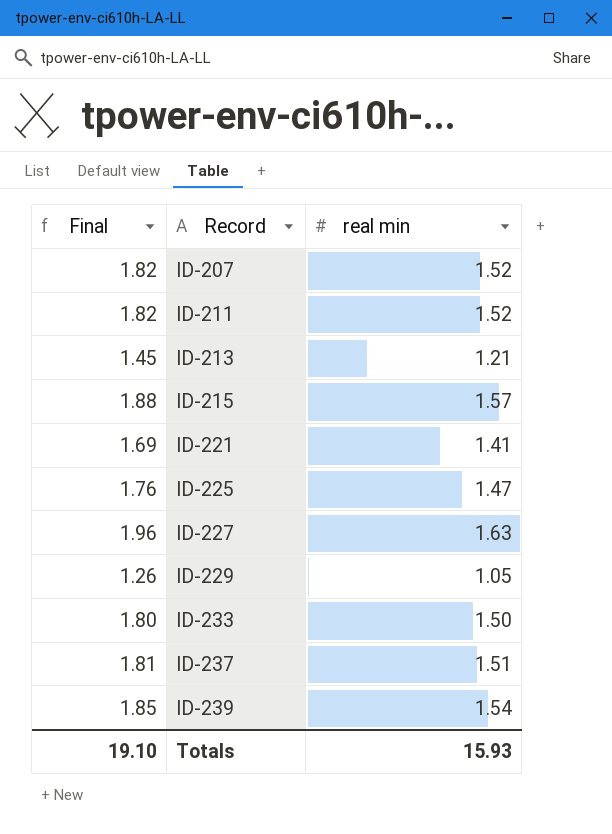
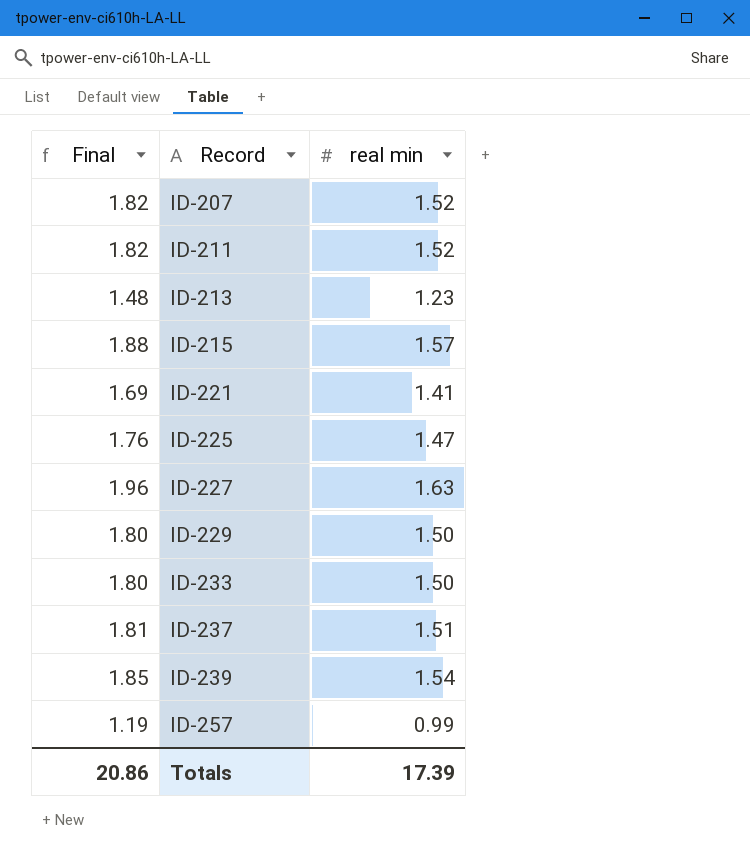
ID-213 | Final: 1.45 -> 1.48
ID-213 | real min: 1.21 -> 1.23
ID-229 | Final: 1.26 -> 1.80
ID-229 | real min: 1.05 -> 1.50
row ID-257: none -> 1.19 | 0.99
Totals | Final: 19.10 -> 20.86
Totals | real min: 15.93 -> 17.39

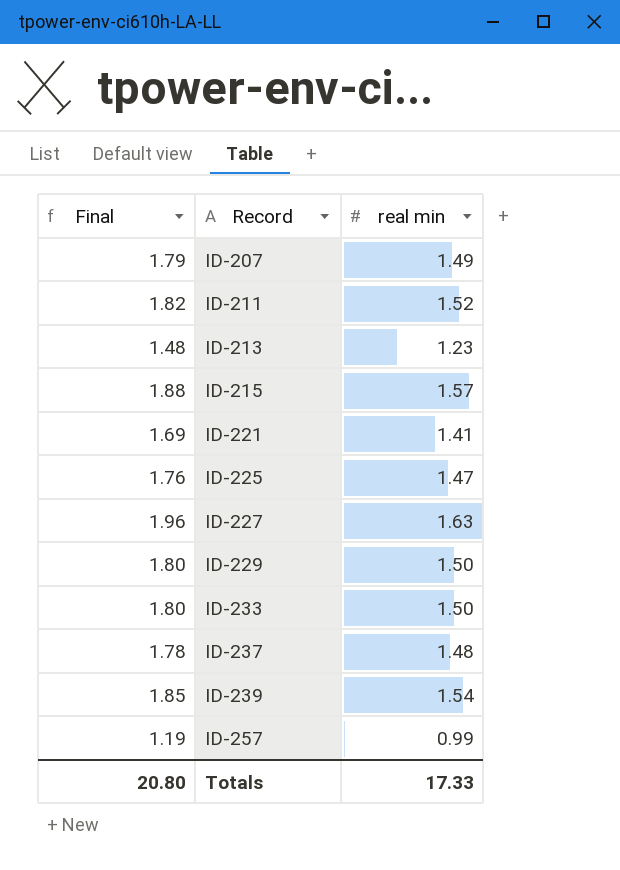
ID-207 | Final: 1.82 -> 1.79
ID-207 | real min: 1.52 -> 1.49
ID-237 | Final: 1.81 -> 1.78
ID-237 | real min: 1.51 -> 1.48
Totals | Final: 20.86 -> 20.80
Totals | real min: 17.39 -> 17.33

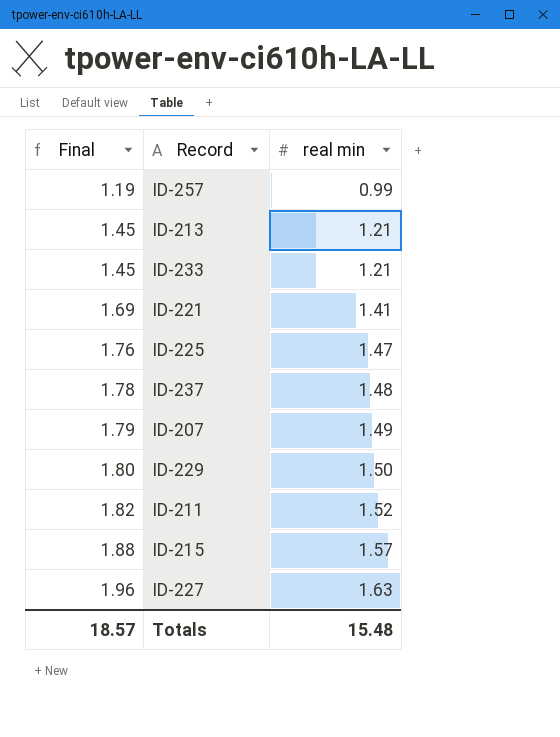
row order: Record ascending -> Final ascending
row ID-239: 1.85 | 1.54 -> none
ID-213 | Final: 1.48 -> 1.45
ID-213 | real min: 1.23 -> 1.21
ID-233 | Final: 1.80 -> 1.45
ID-233 | real min: 1.50 -> 1.21
Totals | Final: 20.80 -> 18.57
Totals | real min: 17.33 -> 15.48

